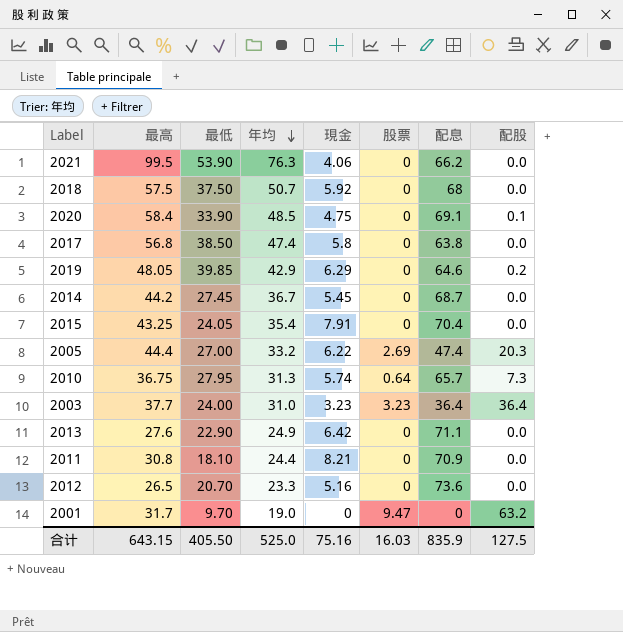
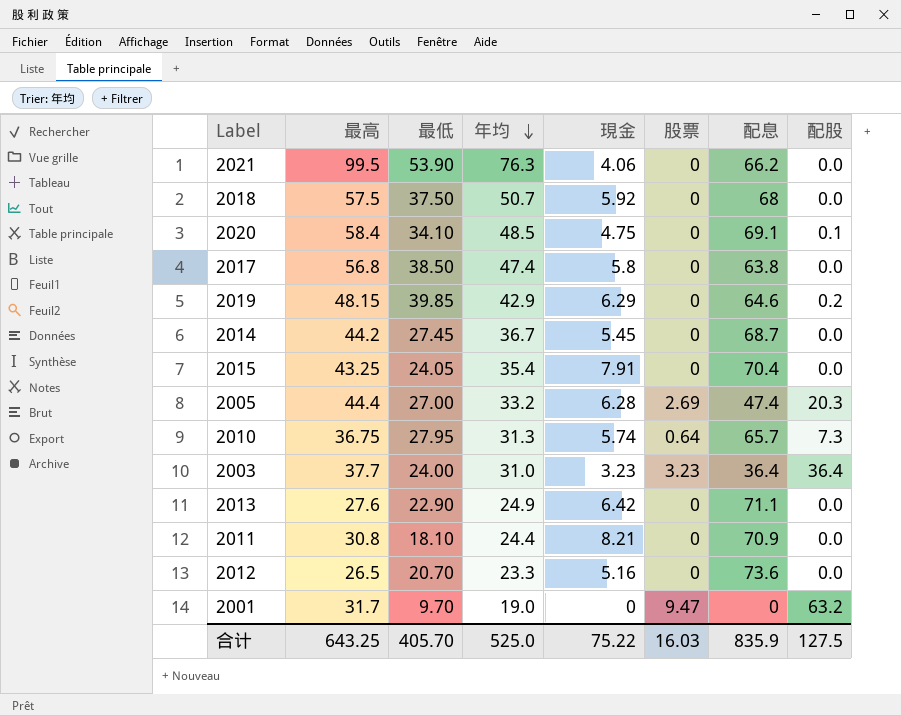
2020 | 最低: 33.90 -> 34.10
2019 | 最高: 48.05 -> 48.15
2005 | 現金: 6.22 -> 6.28
合计 | 最高: 643.15 -> 643.25
合计 | 最低: 405.50 -> 405.70
合计 | 現金: 75.16 -> 75.22

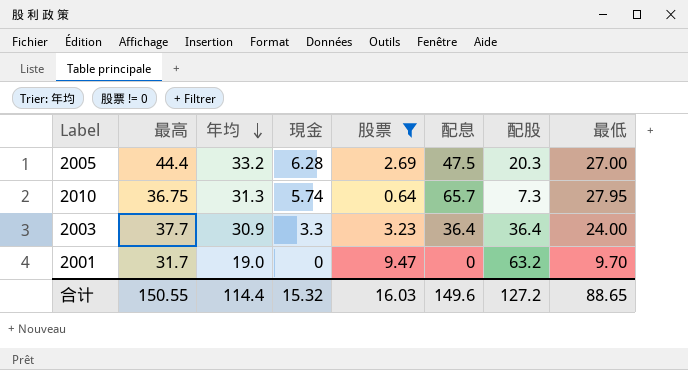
filter: none -> 股票 != 0
column 最低 | position: 3 -> 8
2005 | 配息: 47.4 -> 47.5
2003 | 年均: 31.0 -> 30.9
2003 | 現金: 3.23 -> 3.3
合计 | 最高: 643.25 -> 150.55
合计 | 年均: 525.0 -> 114.4
合计 | 現金: 75.22 -> 15.32
合计 | 配息: 835.9 -> 149.6
合计 | 配股: 127.5 -> 127.2
合计 | 最低: 405.70 -> 88.65

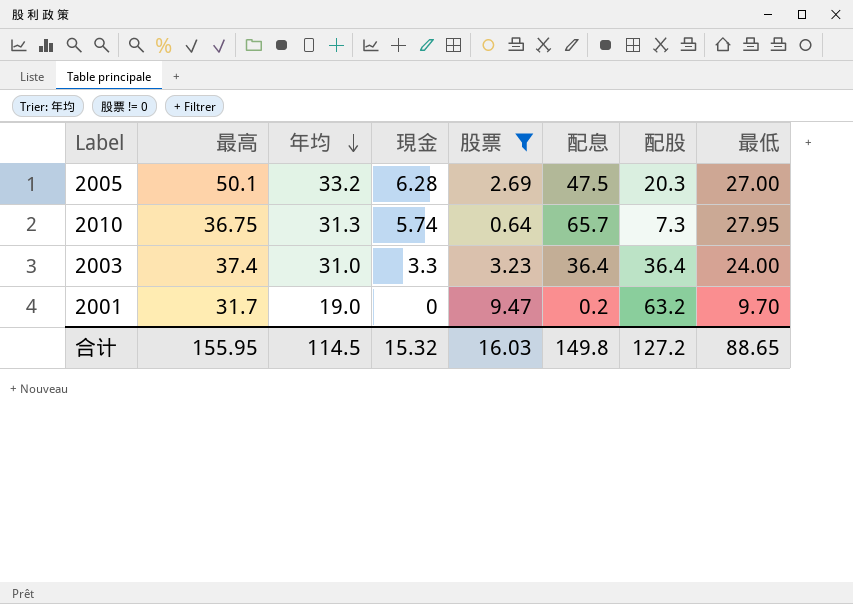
2005 | 最高: 44.4 -> 50.1
2003 | 最高: 37.7 -> 37.4
2003 | 年均: 30.9 -> 31.0
2001 | 配息: 0 -> 0.2
合计 | 最高: 150.55 -> 155.95
合计 | 年均: 114.4 -> 114.5
合计 | 配息: 149.6 -> 149.8

